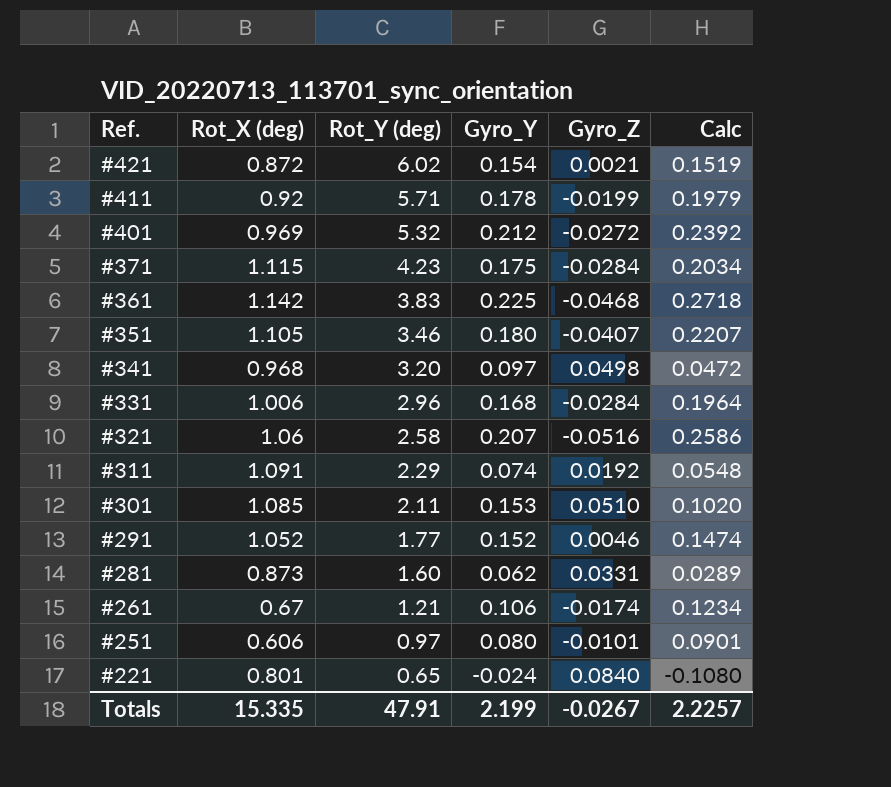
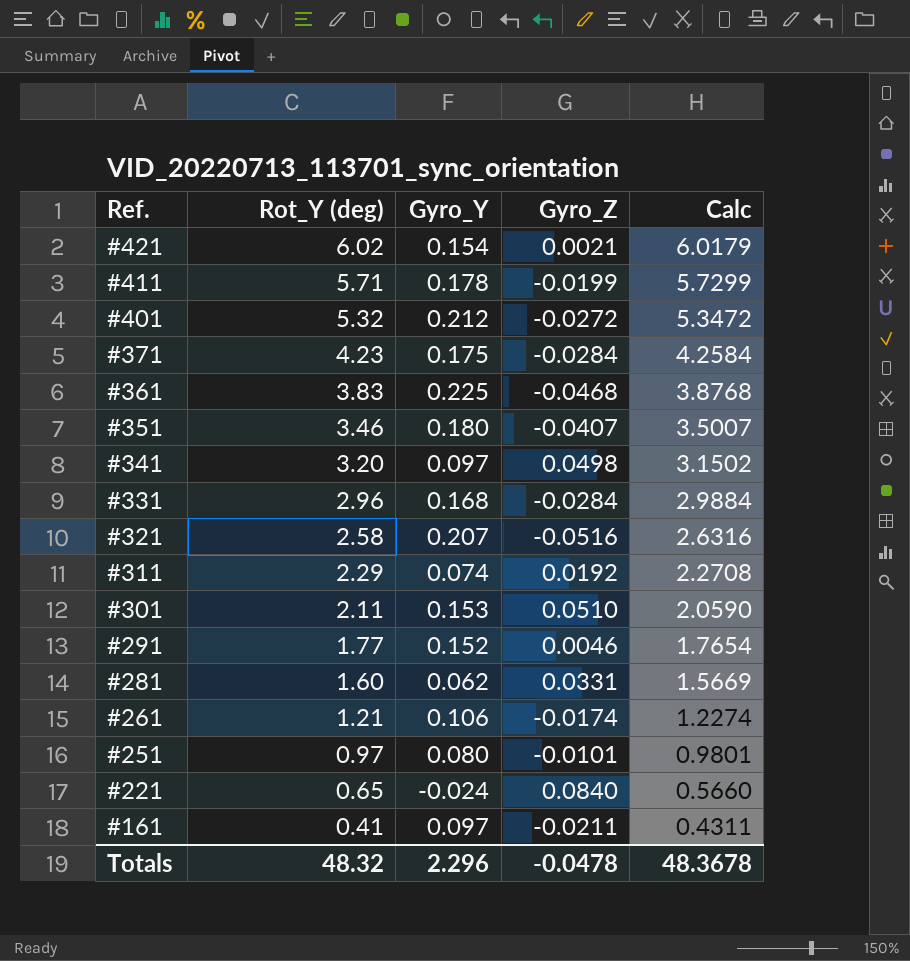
column Rot_X (deg) | position: 2 -> none
column Calc | formula: [Gyro_Y] - [Gyro_Z] -> [Rot_Y (deg)] - [Gyro_Z]
row #161: none -> 0.41 | 0.097 | -0.0211 | 0.4311
Totals | Rot_Y (deg): 47.91 -> 48.32
Totals | Gyro_Y: 2.199 -> 2.296
Totals | Gyro_Z: -0.0267 -> -0.0478
Totals | Calc: 2.2257 -> 48.3678

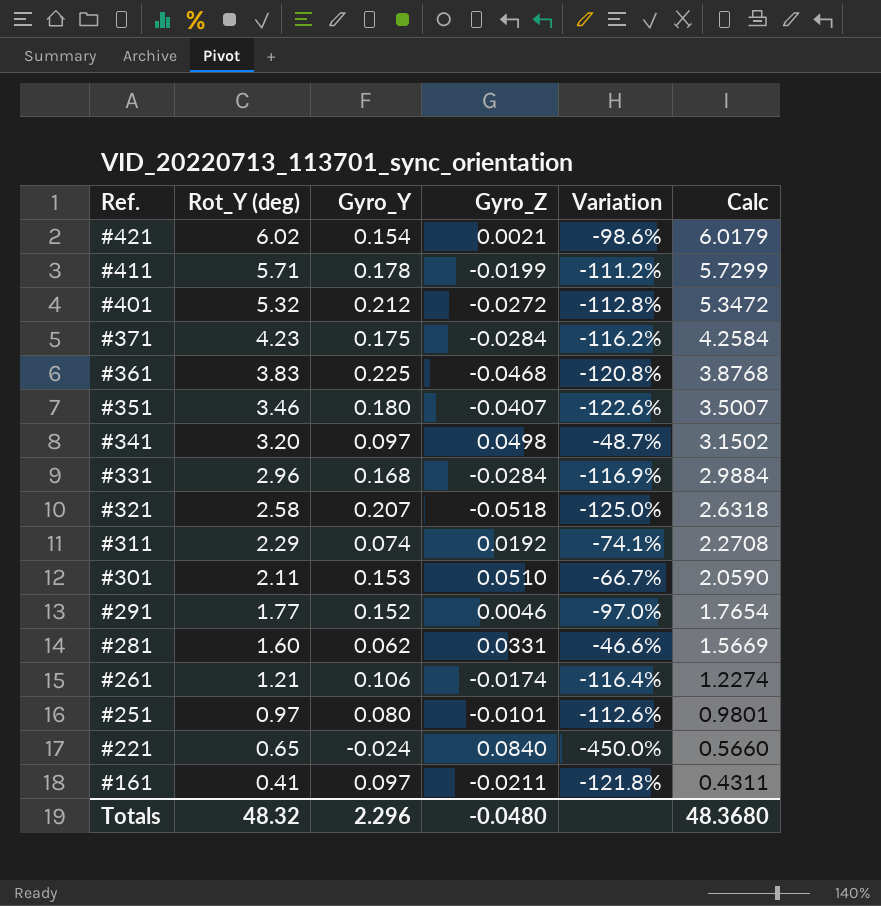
column Variation | formula: none -> ([Gyro_Z] - [Gyro_Y]) / [Gyro_Y]
#321 | Gyro_Z: -0.0516 -> -0.0518
#321 | Calc: 2.6316 -> 2.6318
Totals | Gyro_Z: -0.0478 -> -0.0480
Totals | Calc: 48.3678 -> 48.3680

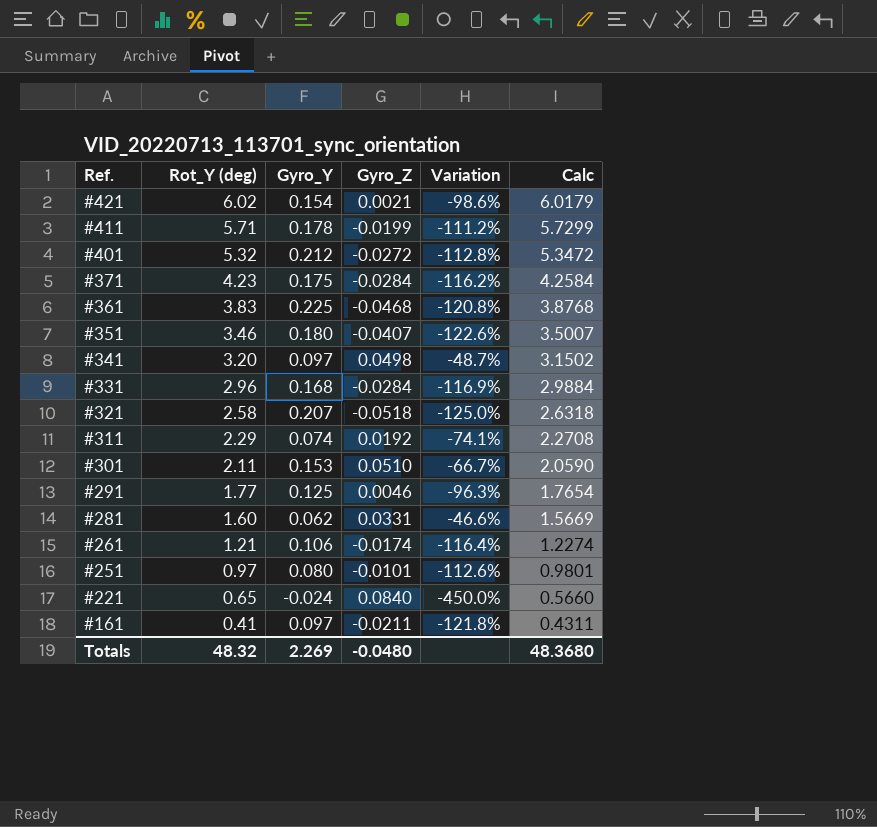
#291 | Gyro_Y: 0.152 -> 0.125
#291 | Variation: -97.0% -> -96.3%
Totals | Gyro_Y: 2.296 -> 2.269

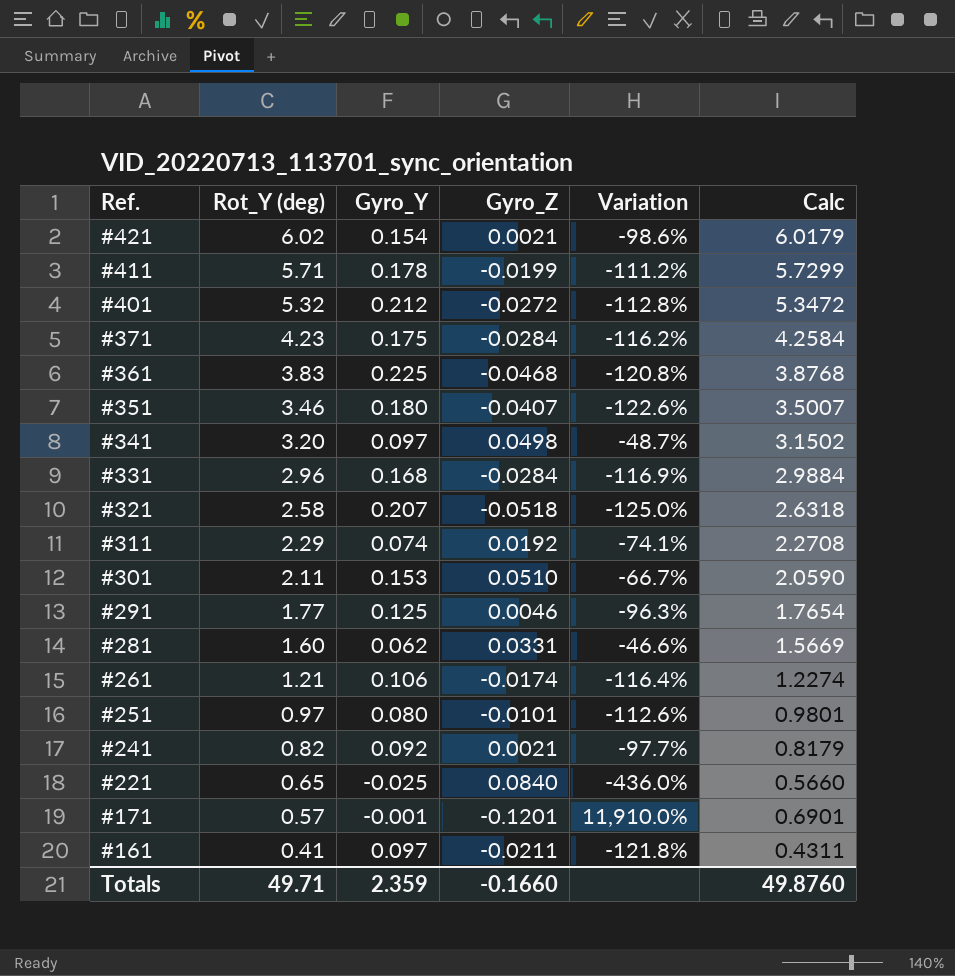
row #241: none -> 0.82 | 0.092 | 0.0021 | -97.7% | 0.8179
#221 | Gyro_Y: -0.024 -> -0.025
#221 | Variation: -450.0% -> -436.0%
row #171: none -> 0.57 | -0.001 | -0.1201 | 11,910.0% | 0.6901
Totals | Rot_Y (deg): 48.32 -> 49.71
Totals | Gyro_Y: 2.269 -> 2.359
Totals | Gyro_Z: -0.0480 -> -0.1660
Totals | Calc: 48.3680 -> 49.8760

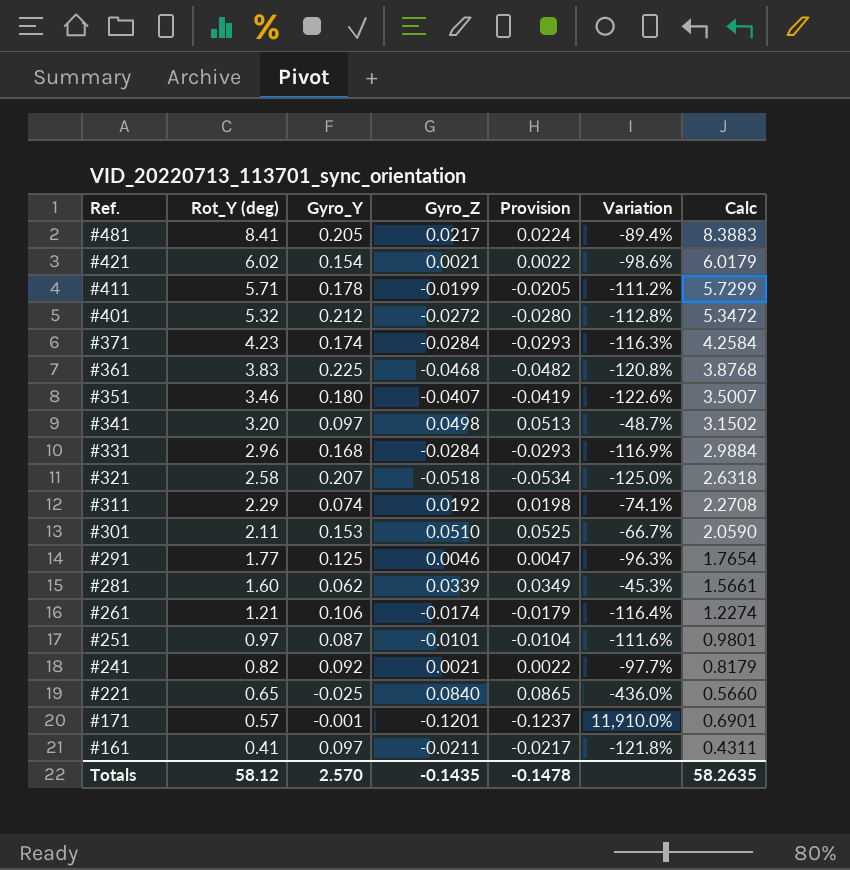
column Provision | formula: none -> [Gyro_Z] * 1.03
row #481: none -> 8.41 | 0.205 | 0.0217 | 0.0224 | -89.4% | 8.3883
#371 | Gyro_Y: 0.175 -> 0.174
#371 | Variation: -116.2% -> -116.3%
#281 | Gyro_Z: 0.0331 -> 0.0339
#281 | Variation: -46.6% -> -45.3%
#281 | Calc: 1.5669 -> 1.5661
#251 | Gyro_Y: 0.080 -> 0.087
#251 | Variation: -112.6% -> -111.6%
Totals | Rot_Y (deg): 49.71 -> 58.12
Totals | Gyro_Y: 2.359 -> 2.570
Totals | Gyro_Z: -0.1660 -> -0.1435
Totals | Calc: 49.8760 -> 58.2635

